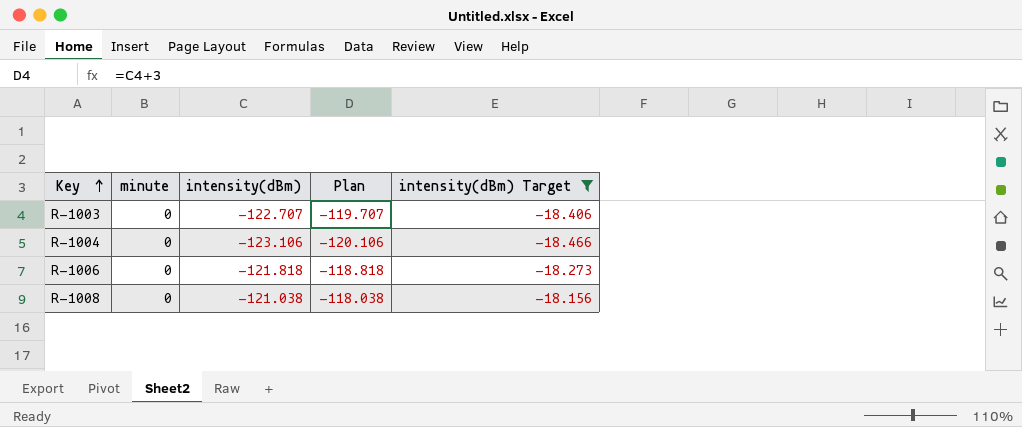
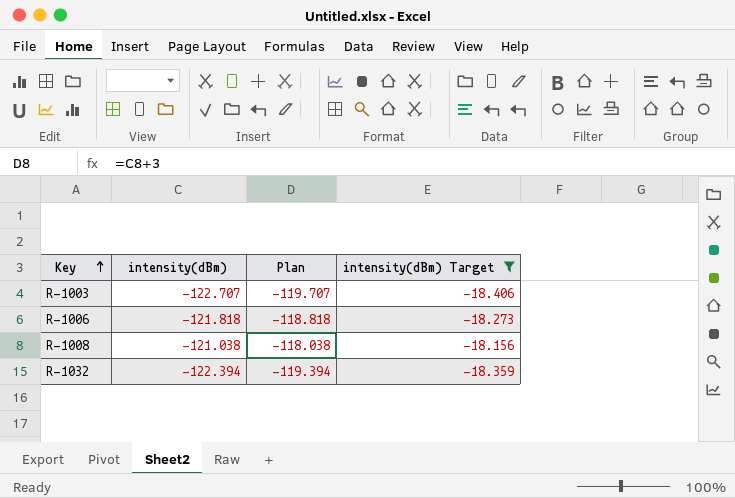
column minute | position: 2 -> none
row R-1004: 0 | -123.106 | -120.106 | -18.466 -> none
row R-1032: none -> -122.394 | -119.394 | -18.359

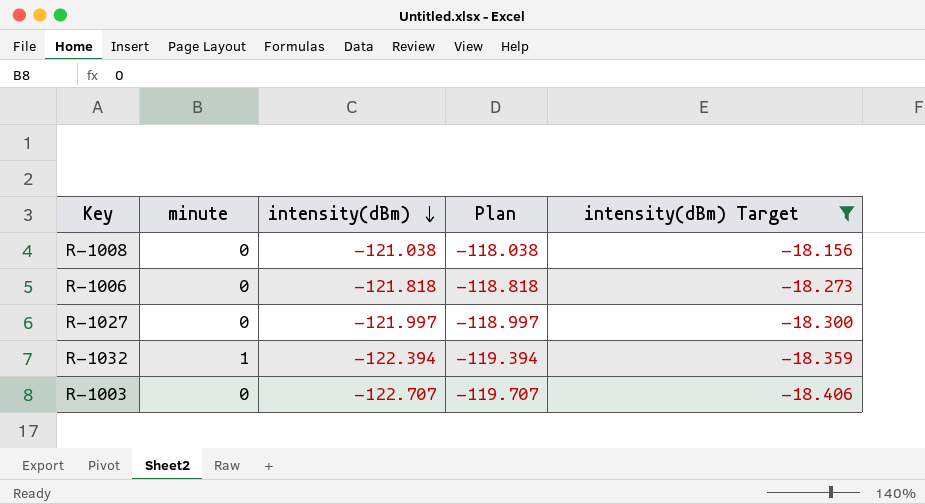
row order: Key ascending -> intensity(dBm) descending
column minute | position: none -> 2
row R-1027: none -> 0 | -121.997 | -118.997 | -18.300

